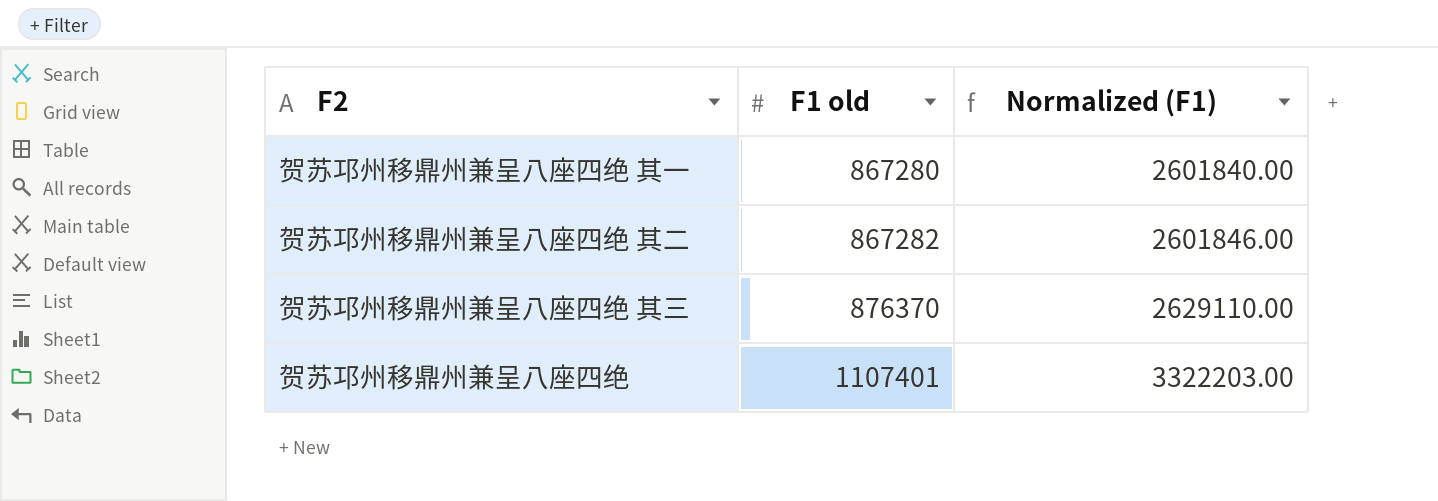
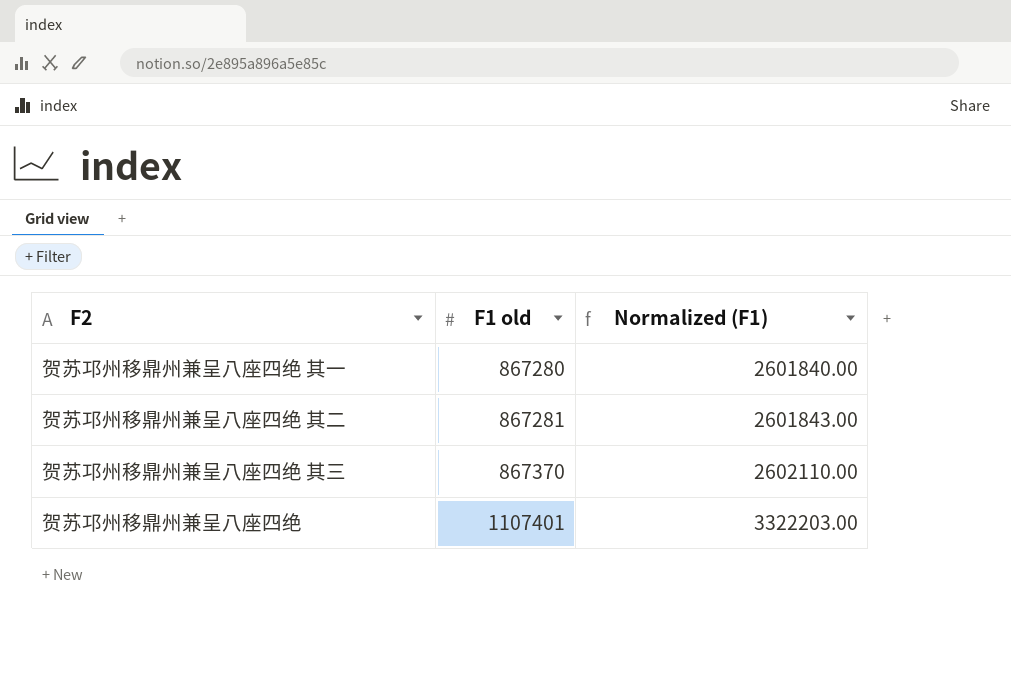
贺苏邛州移鼎州兼呈八座四绝 其二 | F1 old: 867282 -> 867281
贺苏邛州移鼎州兼呈八座四绝 其二 | Normalized (F1): 2601846.00 -> 2601843.00
贺苏邛州移鼎州兼呈八座四绝 其三 | F1 old: 876370 -> 867370
贺苏邛州移鼎州兼呈八座四绝 其三 | Normalized (F1): 2629110.00 -> 2602110.00

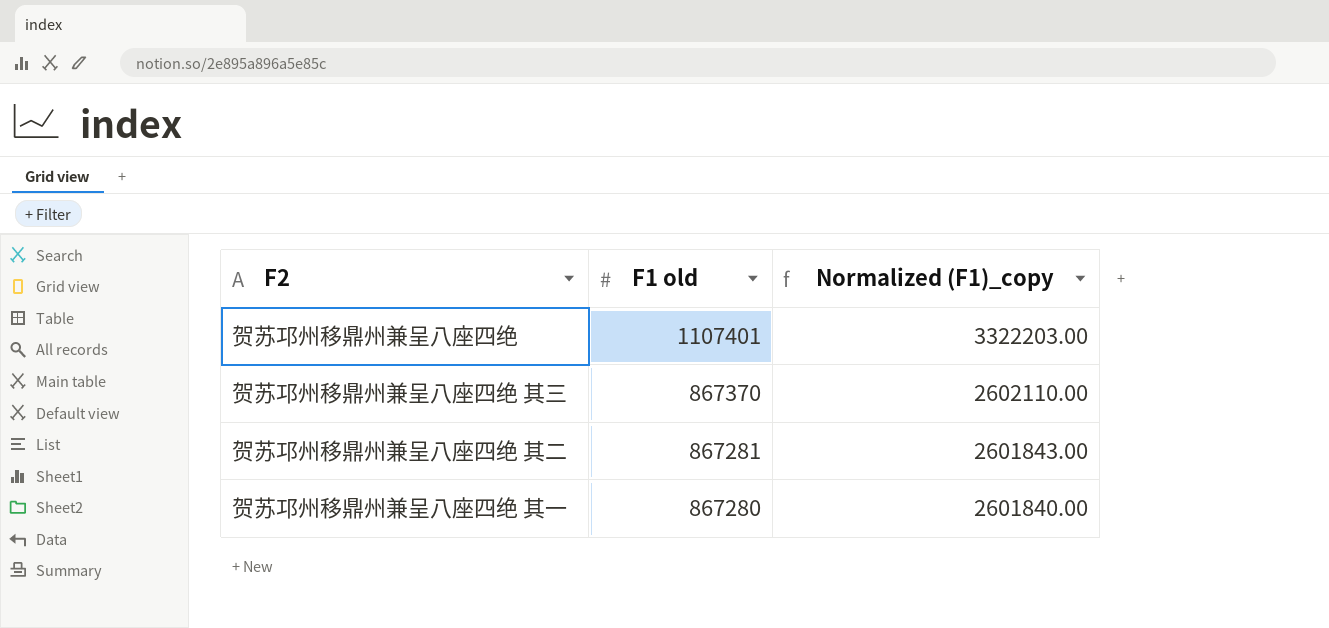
row order: F1 old ascending -> F1 old descending
column name: Normalized (F1) -> Normalized (F1)_copy

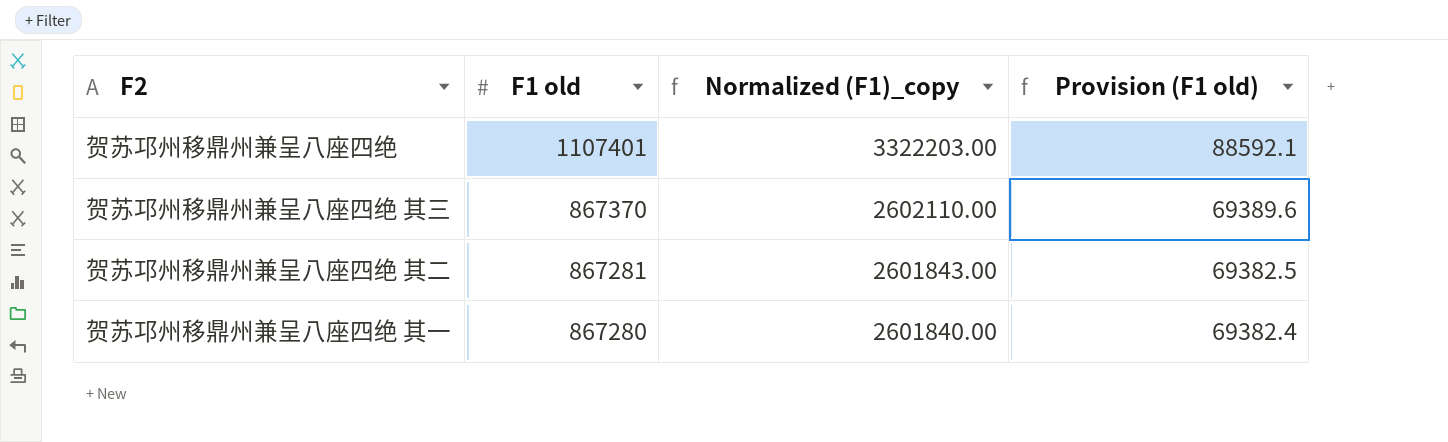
column Provision (F1 old) | formula: none -> [F1 old] * 0.08

